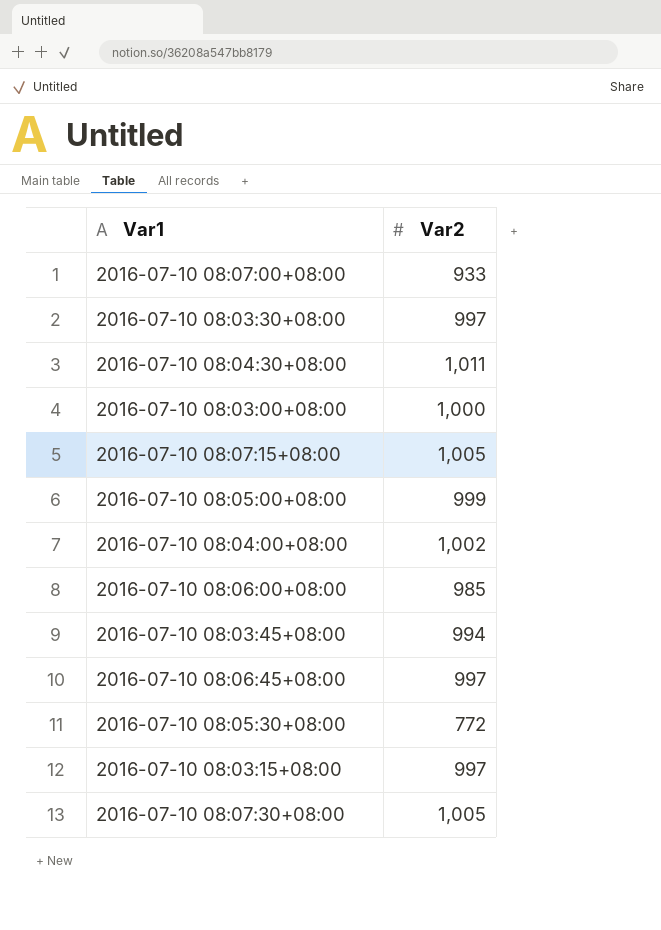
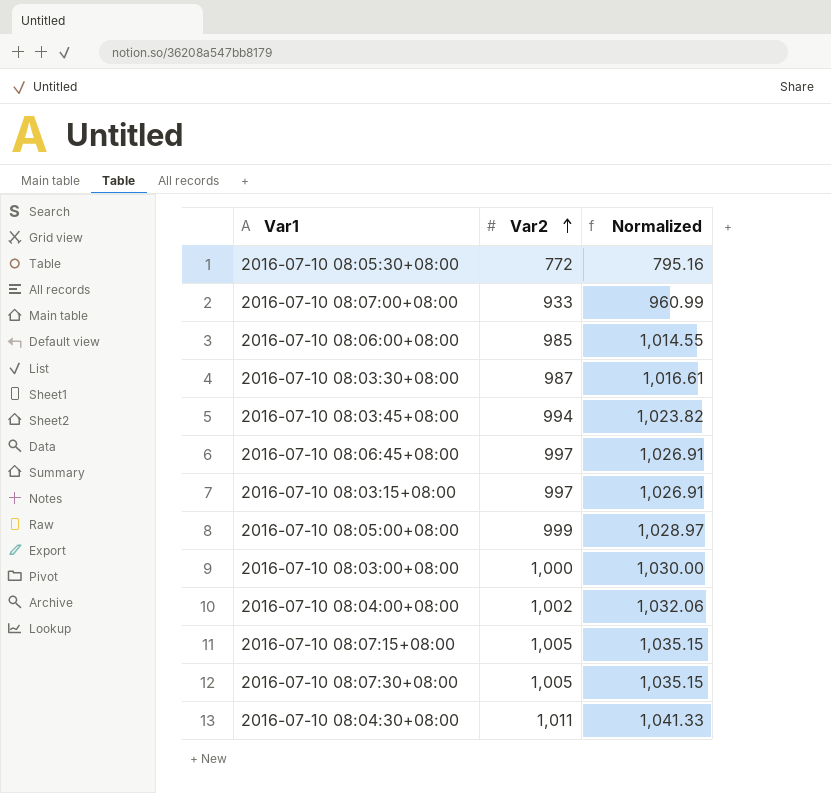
row order: none -> Var2 ascending
column Normalized | formula: none -> [Var2] * 1.03
2016-07-10 08:03:30+08:00 | Var2: 997 -> 987

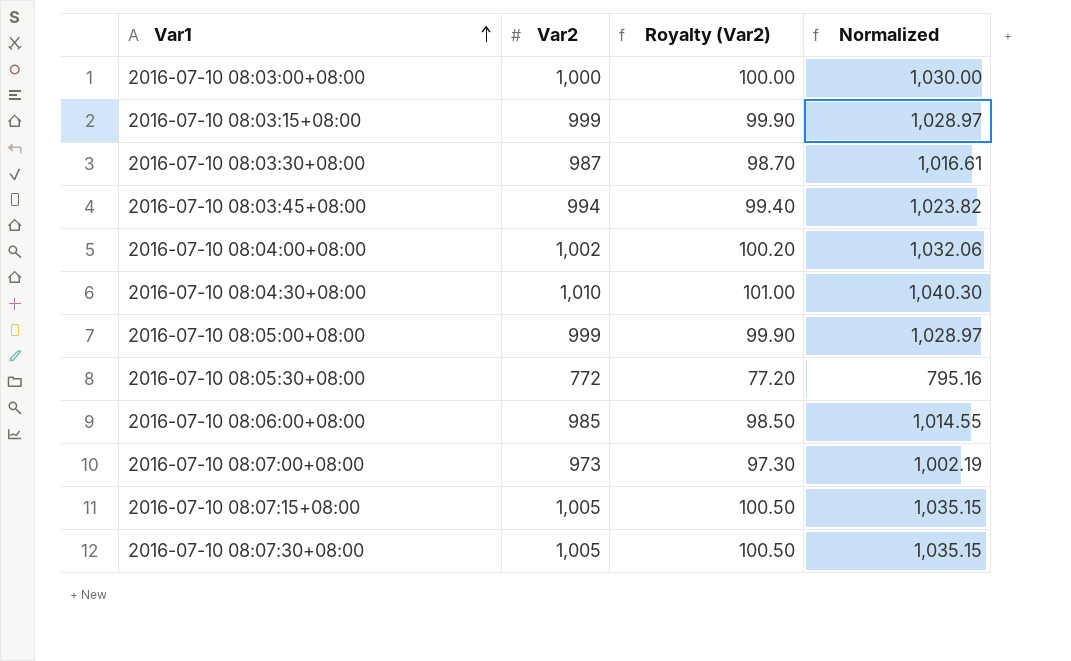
row order: Var2 ascending -> Var1 ascending
column Royalty (Var2) | formula: none -> [Var2] * 0.1
row 2016-07-10 08:06:45+08:00: 997 | 1,026.91 -> none
2016-07-10 08:03:15+08:00 | Var2: 997 -> 999
2016-07-10 08:03:15+08:00 | Normalized: 1,026.91 -> 1,028.97
2016-07-10 08:04:30+08:00 | Var2: 1,011 -> 1,010
2016-07-10 08:04:30+08:00 | Normalized: 1,041.33 -> 1,040.30
2016-07-10 08:07:00+08:00 | Var2: 933 -> 973
2016-07-10 08:07:00+08:00 | Normalized: 960.99 -> 1,002.19

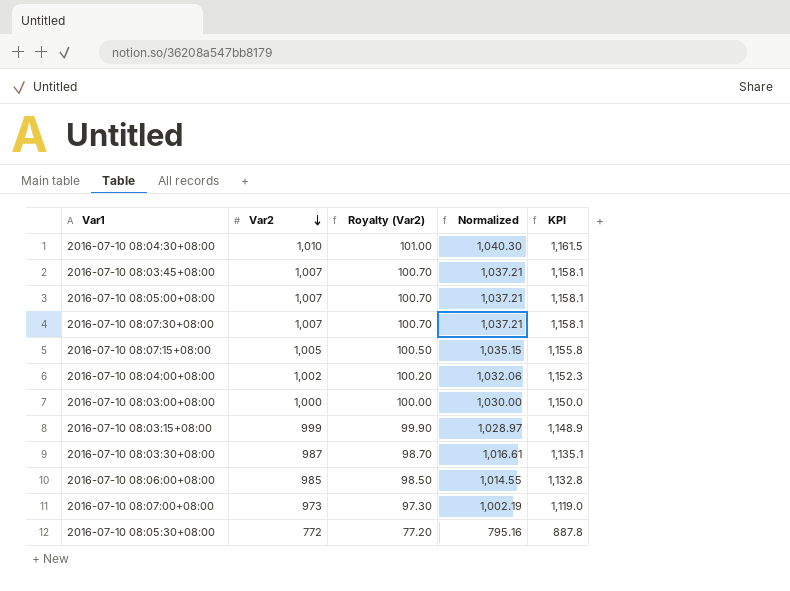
row order: Var1 ascending -> Var2 descending
column KPI | formula: none -> [Var2] * 1.15
2016-07-10 08:03:45+08:00 | Var2: 994 -> 1,007
2016-07-10 08:03:45+08:00 | Royalty (Var2): 99.40 -> 100.70
2016-07-10 08:03:45+08:00 | Normalized: 1,023.82 -> 1,037.21
2016-07-10 08:05:00+08:00 | Var2: 999 -> 1,007
2016-07-10 08:05:00+08:00 | Royalty (Var2): 99.90 -> 100.70
2016-07-10 08:05:00+08:00 | Normalized: 1,028.97 -> 1,037.21
2016-07-10 08:07:30+08:00 | Var2: 1,005 -> 1,007
2016-07-10 08:07:30+08:00 | Royalty (Var2): 100.50 -> 100.70
2016-07-10 08:07:30+08:00 | Normalized: 1,035.15 -> 1,037.21

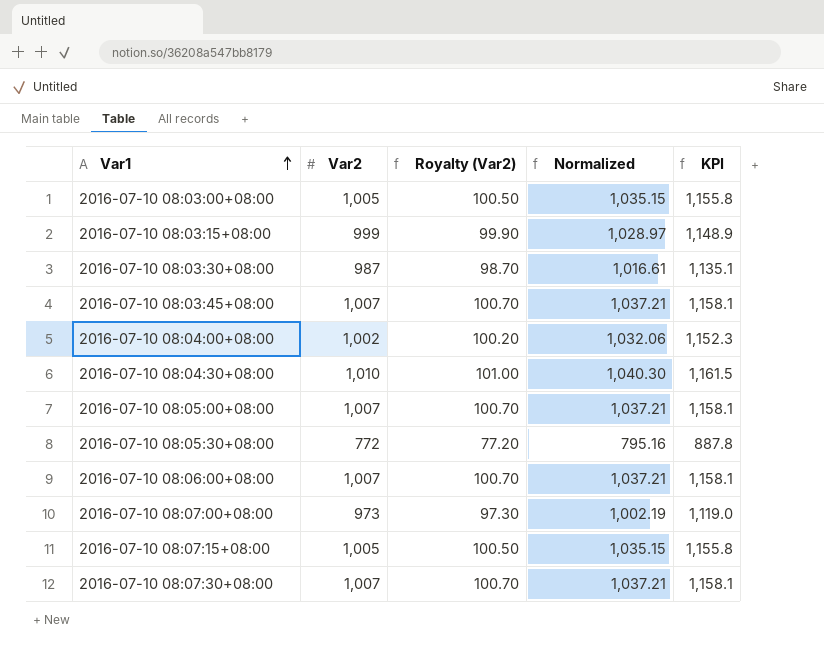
row order: Var2 descending -> Var1 ascending
2016-07-10 08:03:00+08:00 | Var2: 1,000 -> 1,005
2016-07-10 08:03:00+08:00 | Royalty (Var2): 100.00 -> 100.50
2016-07-10 08:03:00+08:00 | Normalized: 1,030.00 -> 1,035.15
2016-07-10 08:03:00+08:00 | KPI: 1,150.0 -> 1,155.8
2016-07-10 08:06:00+08:00 | Var2: 985 -> 1,007
2016-07-10 08:06:00+08:00 | Royalty (Var2): 98.50 -> 100.70
2016-07-10 08:06:00+08:00 | Normalized: 1,014.55 -> 1,037.21
2016-07-10 08:06:00+08:00 | KPI: 1,132.8 -> 1,158.1

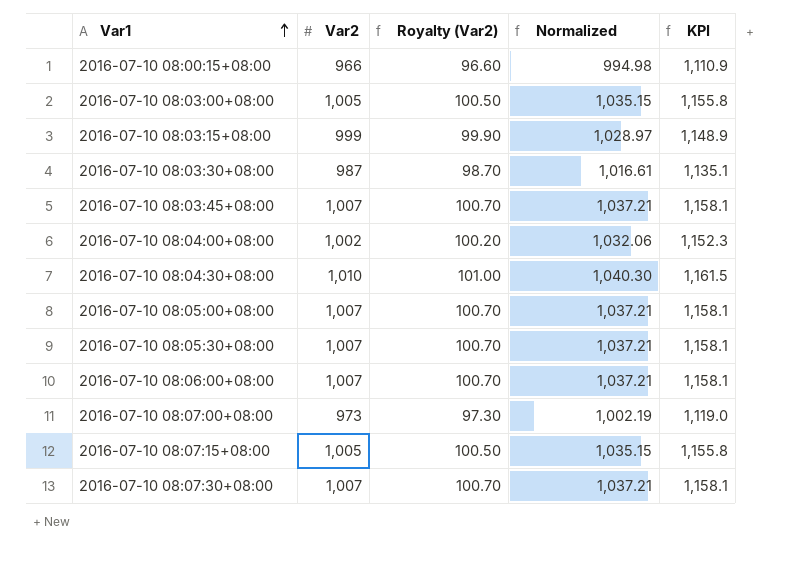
row 2016-07-10 08:00:15+08:00: none -> 966 | 96.60 | 994.98 | 1,110.9
2016-07-10 08:05:30+08:00 | Var2: 772 -> 1,007
2016-07-10 08:05:30+08:00 | Royalty (Var2): 77.20 -> 100.70
2016-07-10 08:05:30+08:00 | Normalized: 795.16 -> 1,037.21
2016-07-10 08:05:30+08:00 | KPI: 887.8 -> 1,158.1

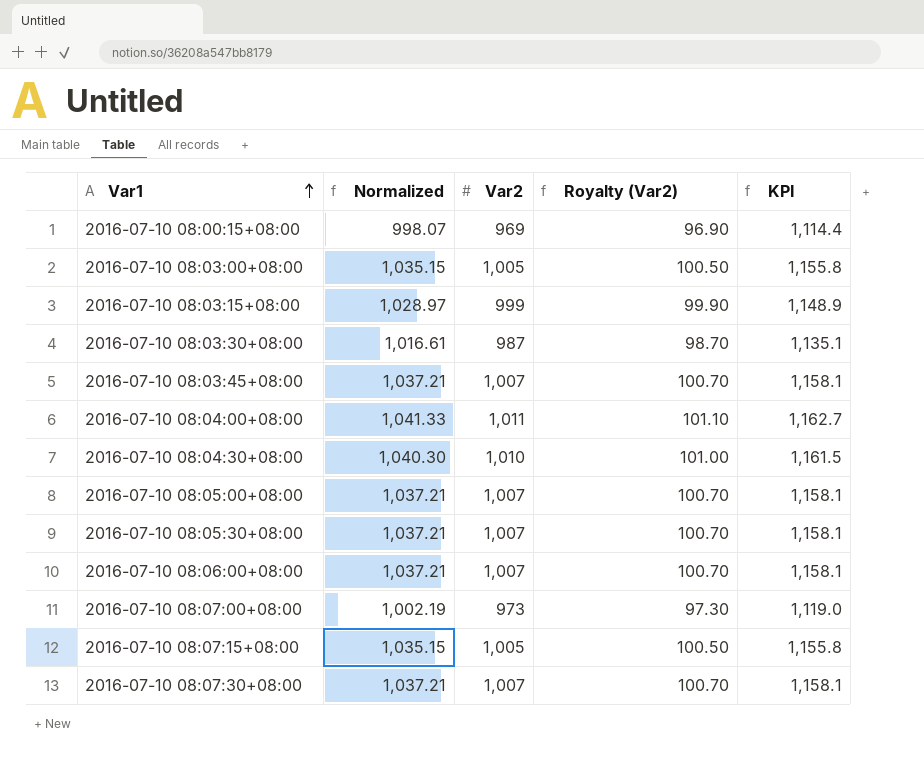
column Normalized | position: 4 -> 2
2016-07-10 08:00:15+08:00 | Normalized: 994.98 -> 998.07
2016-07-10 08:00:15+08:00 | Var2: 966 -> 969
2016-07-10 08:00:15+08:00 | Royalty (Var2): 96.60 -> 96.90
2016-07-10 08:00:15+08:00 | KPI: 1,110.9 -> 1,114.4
2016-07-10 08:04:00+08:00 | Normalized: 1,032.06 -> 1,041.33
2016-07-10 08:04:00+08:00 | Var2: 1,002 -> 1,011
2016-07-10 08:04:00+08:00 | Royalty (Var2): 100.20 -> 101.10
2016-07-10 08:04:00+08:00 | KPI: 1,152.3 -> 1,162.7

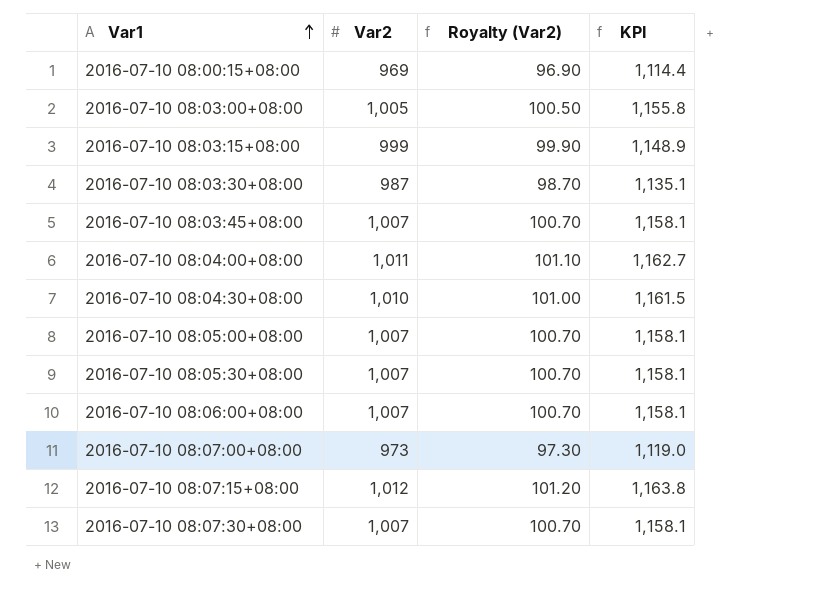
column Normalized | formula: [Var2] * 1.03 -> none
2016-07-10 08:07:15+08:00 | Var2: 1,005 -> 1,012
2016-07-10 08:07:15+08:00 | Royalty (Var2): 100.50 -> 101.20
2016-07-10 08:07:15+08:00 | KPI: 1,155.8 -> 1,163.8

